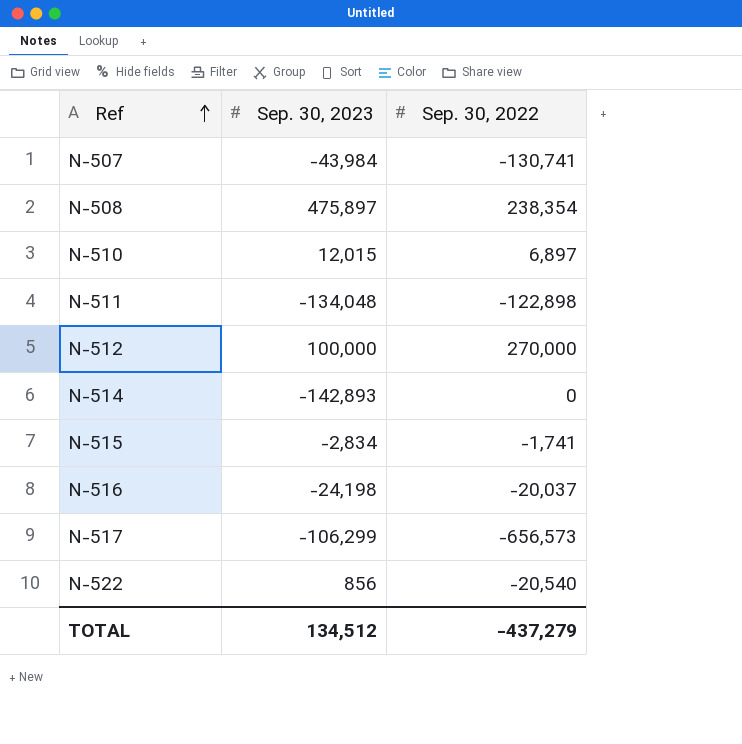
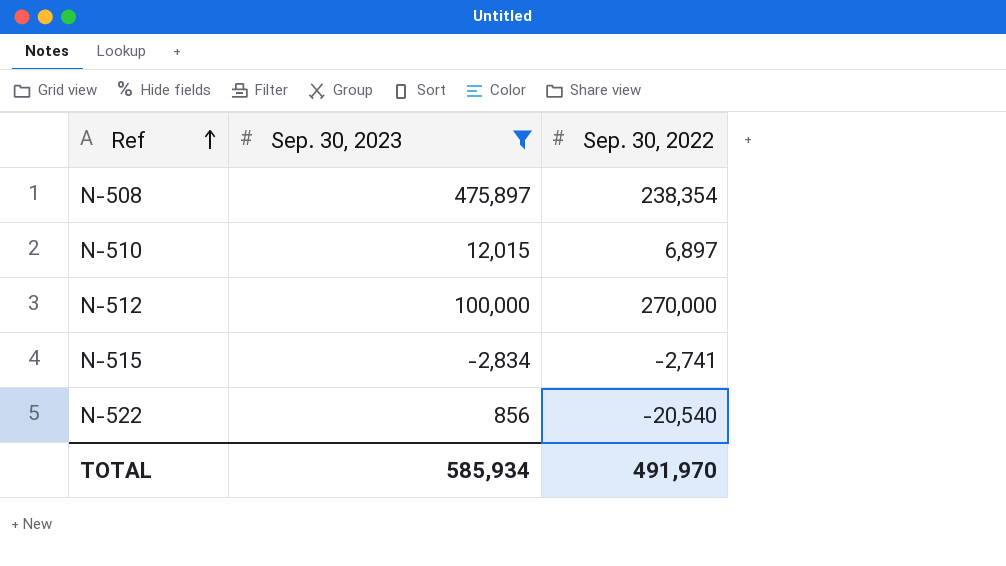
filter: none -> Sep. 30, 2023 >= -2,834
N-515 | Sep. 30, 2022: -1,741 -> -2,741
TOTAL | Sep. 30, 2023: 134,512 -> 585,934
TOTAL | Sep. 30, 2022: -437,279 -> 491,970

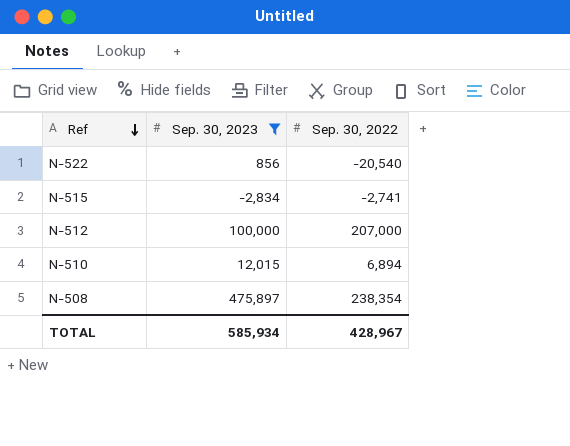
row order: Ref ascending -> Ref descending
N-512 | Sep. 30, 2022: 270,000 -> 207,000
N-510 | Sep. 30, 2022: 6,897 -> 6,894
TOTAL | Sep. 30, 2022: 491,970 -> 428,967

